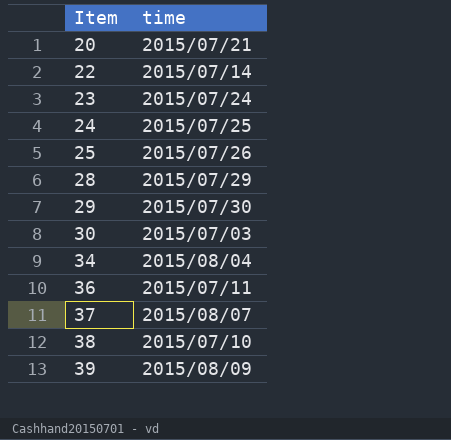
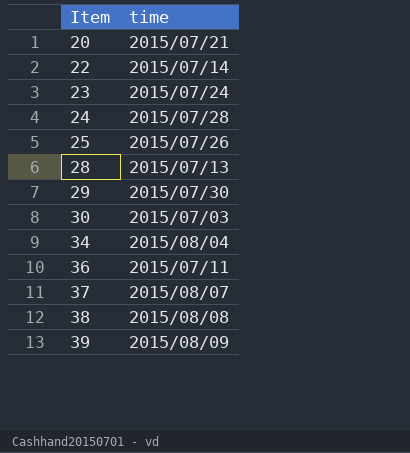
24 | time: 2015/07/25 -> 2015/07/28
28 | time: 2015/07/29 -> 2015/07/13
38 | time: 2015/07/10 -> 2015/08/08

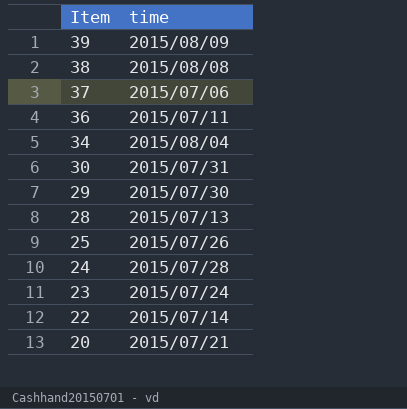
row order: Item ascending -> Item descending
37 | time: 2015/08/07 -> 2015/07/06
30 | time: 2015/07/03 -> 2015/07/31

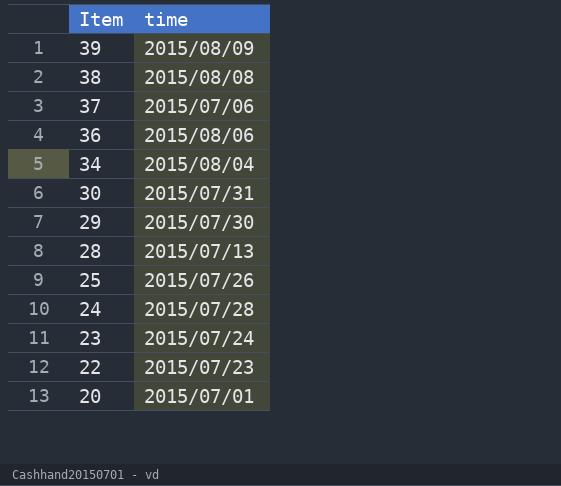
36 | time: 2015/07/11 -> 2015/08/06
22 | time: 2015/07/14 -> 2015/07/23
20 | time: 2015/07/21 -> 2015/07/01

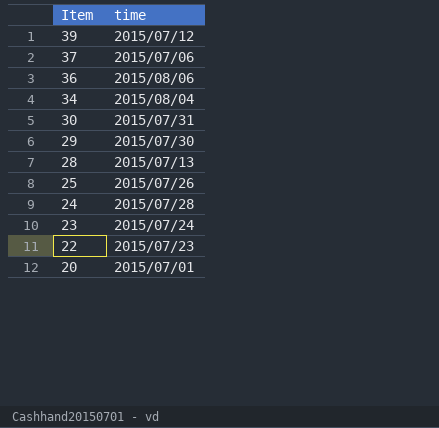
row 38: 2015/08/08 -> none
39 | time: 2015/08/09 -> 2015/07/12

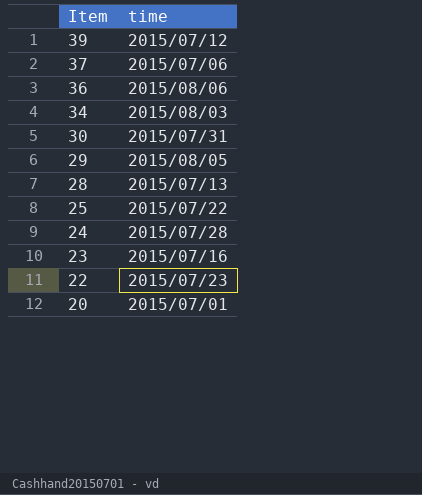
34 | time: 2015/08/04 -> 2015/08/03
29 | time: 2015/07/30 -> 2015/08/05
25 | time: 2015/07/26 -> 2015/07/22
23 | time: 2015/07/24 -> 2015/07/16

